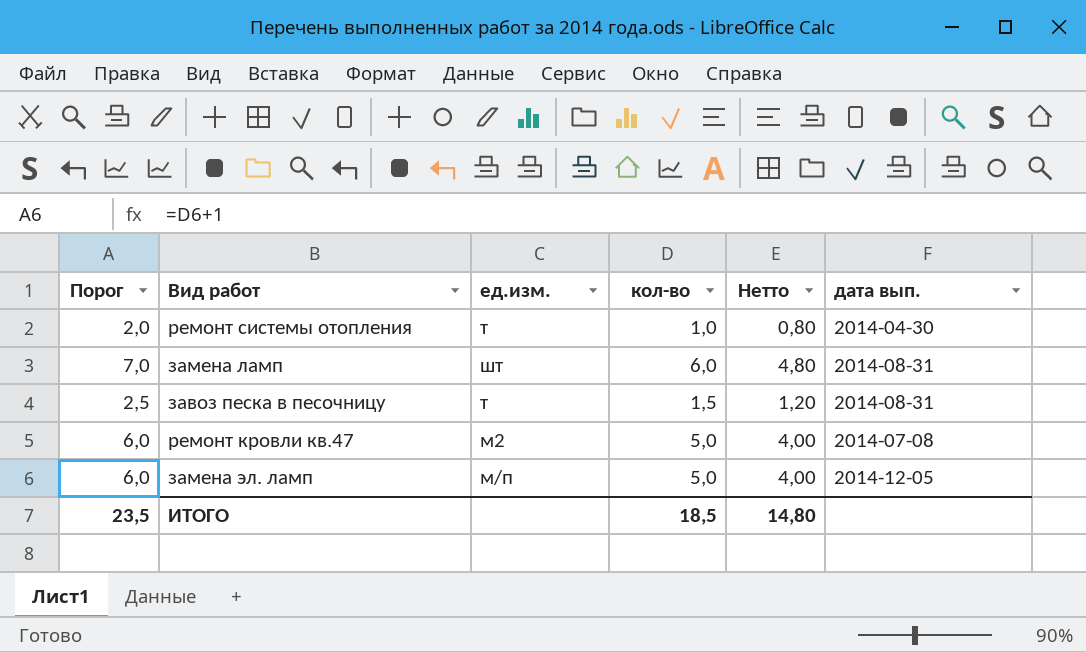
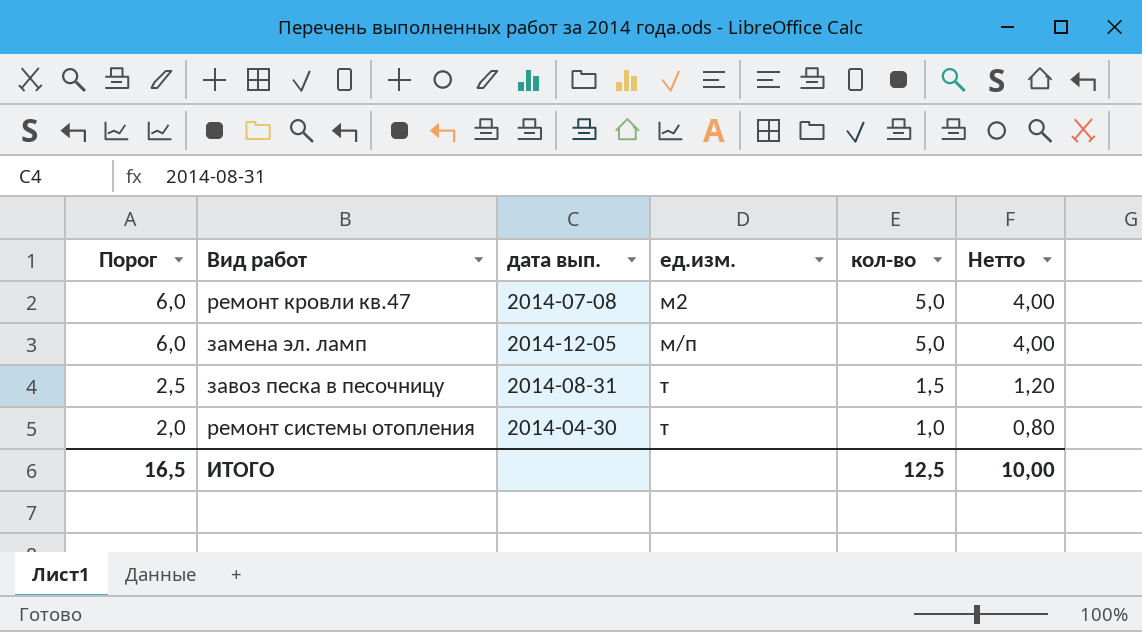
row order: none -> Порог descending
column дата вып. | position: 6 -> 3
row замена ламп: 7,0 | шт | 6,0 | 4,80 | 2014-08-31 -> none
ИТОГО | Порог: 23,5 -> 16,5
ИТОГО | кол-во: 18,5 -> 12,5
ИТОГО | Нетто: 14,80 -> 10,00

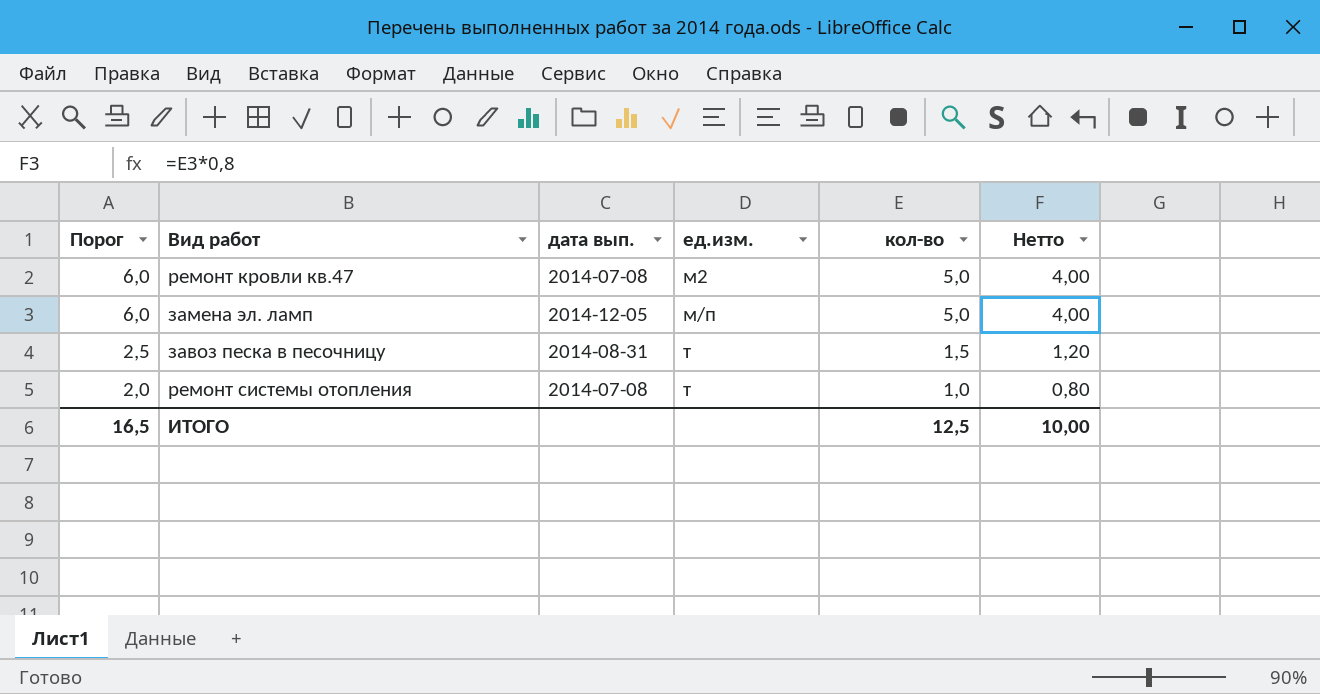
ремонт системы отопления | дата вып.: 2014-04-30 -> 2014-07-08

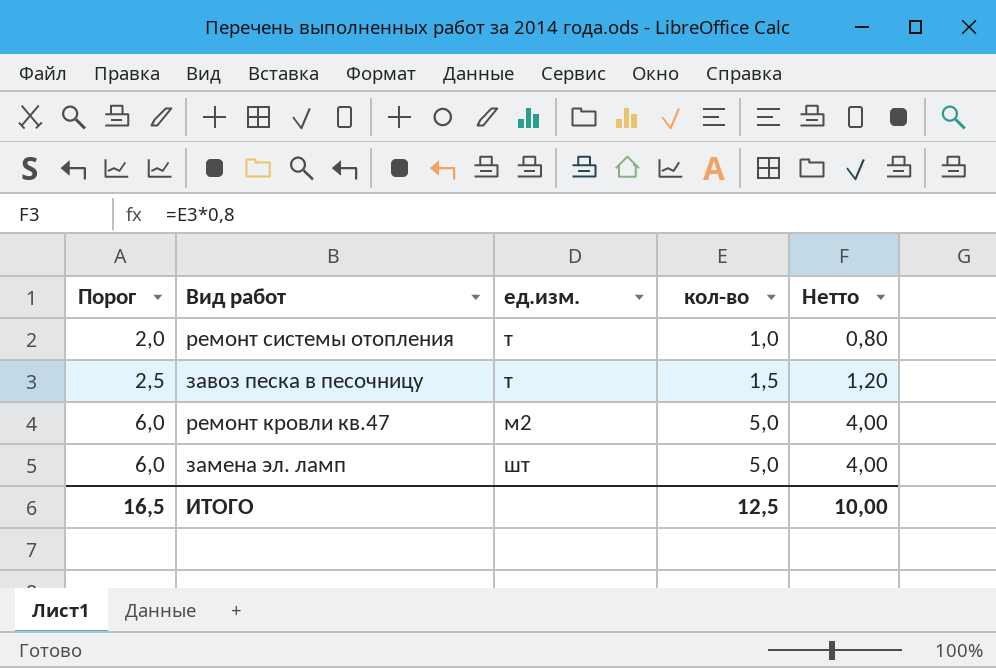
row order: Порог descending -> Порог ascending
column дата вып. | position: 3 -> none
замена эл. ламп | ед.изм.: м/п -> шт

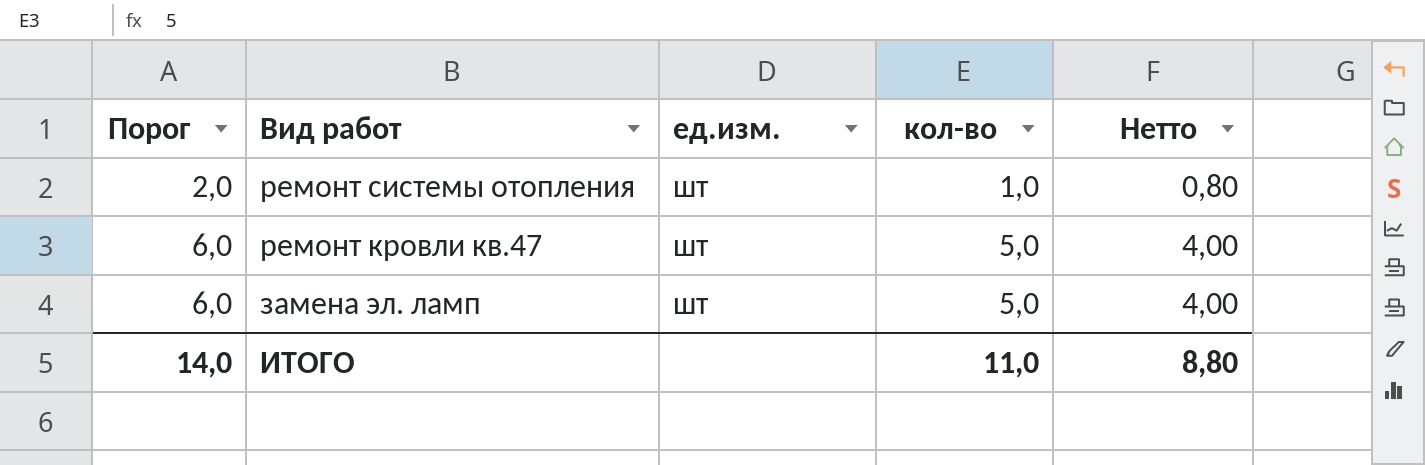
row завоз песка в песочницу: 2,5 | т | 1,5 | 1,20 -> none
ремонт системы отопления | ед.изм.: т -> шт
ремонт кровли кв.47 | ед.изм.: м2 -> шт
ИТОГО | Порог: 16,5 -> 14,0
ИТОГО | кол-во: 12,5 -> 11,0
ИТОГО | Нетто: 10,00 -> 8,80

